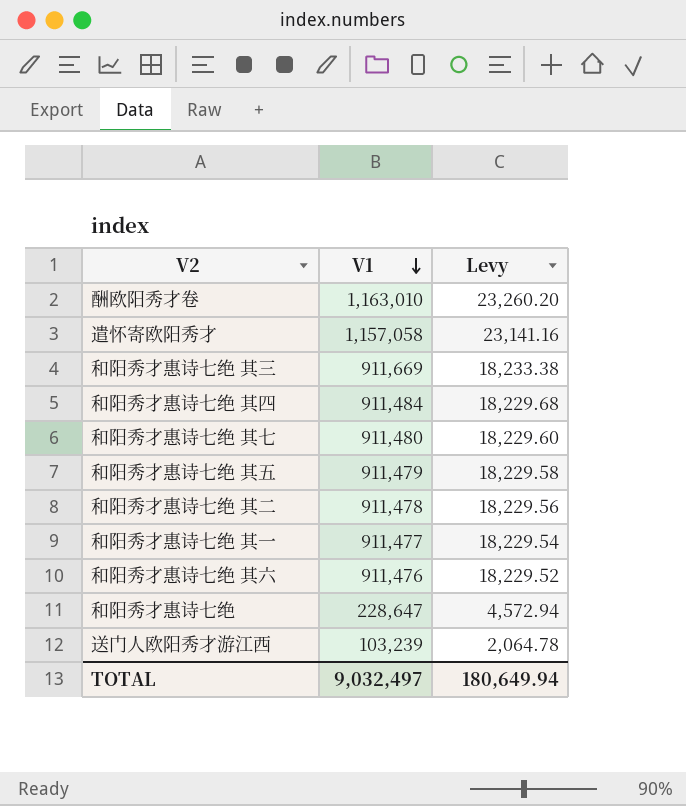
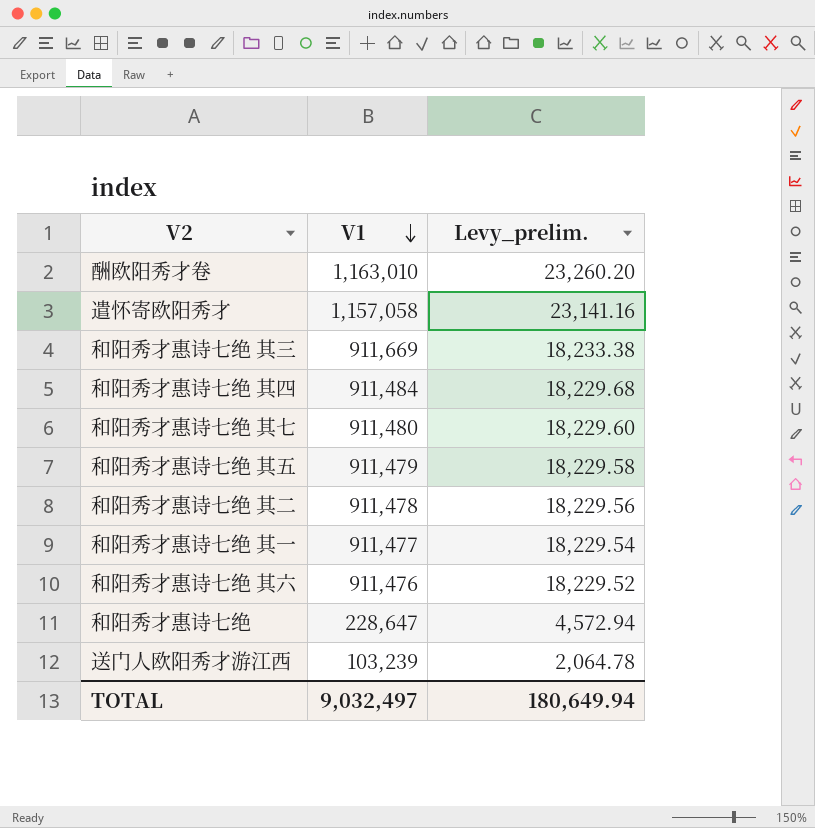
column name: Levy -> Levy_prelim.

